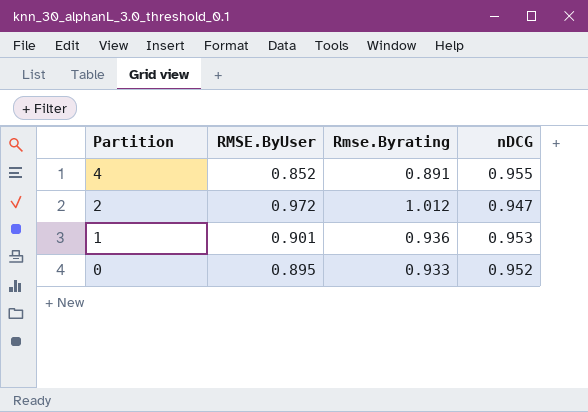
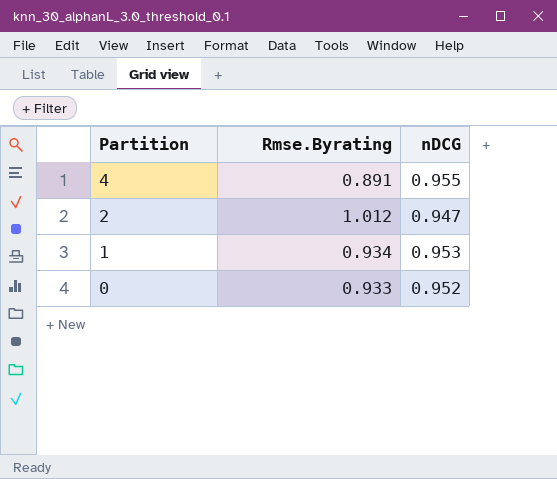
column RMSE.ByUser | position: 2 -> none
1 | Rmse.Byrating: 0.936 -> 0.934

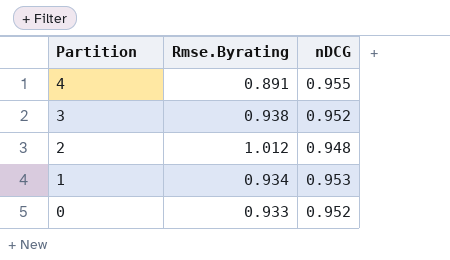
row 3: none -> 0.938 | 0.952
2 | nDCG: 0.947 -> 0.948

